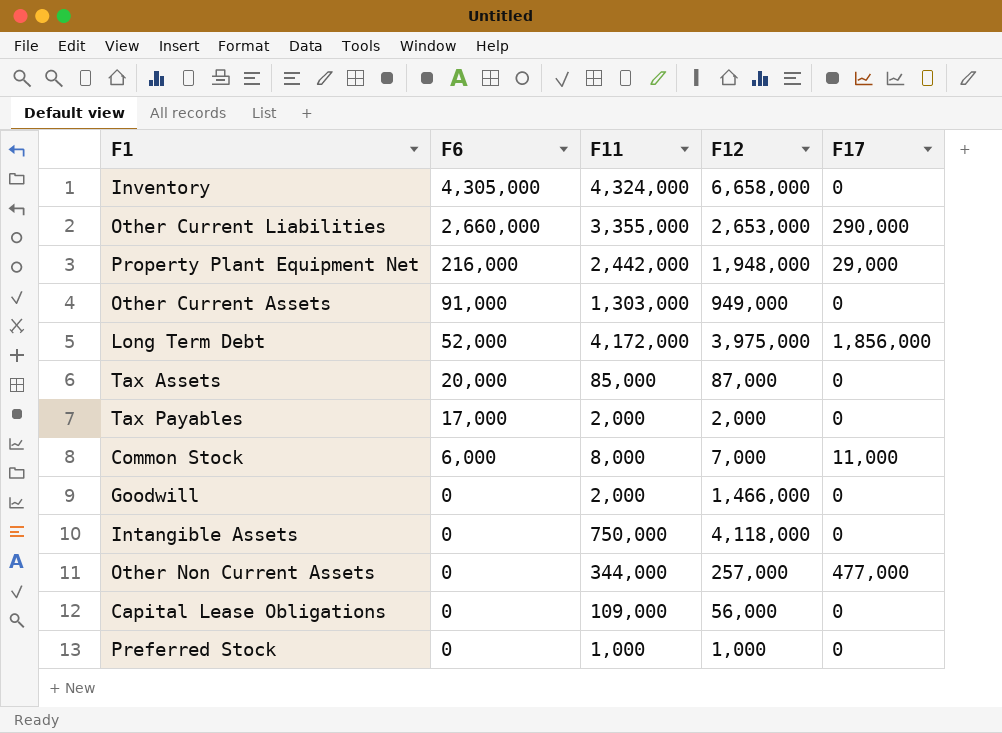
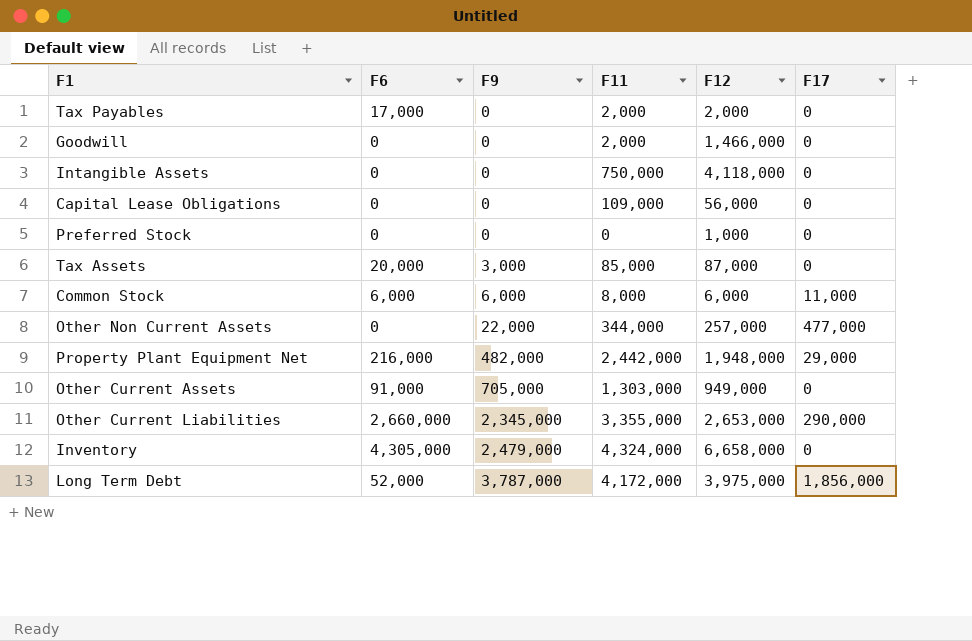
row order: F6 descending -> F9 ascending
column F9 | position: none -> 3
Preferred Stock | F11: 1,000 -> 0
Common Stock | F12: 7,000 -> 6,000

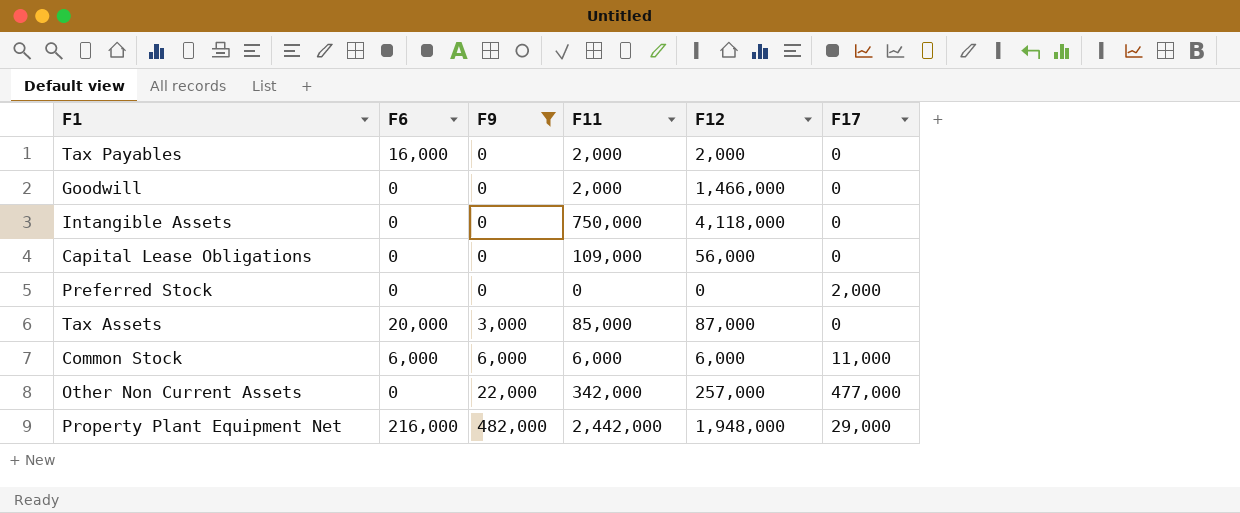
filter: none -> F9 <= 482,000
Tax Payables | F6: 17,000 -> 16,000
Preferred Stock | F12: 1,000 -> 0
Preferred Stock | F17: 0 -> 2,000
Common Stock | F11: 8,000 -> 6,000
Other Non Current Assets | F11: 344,000 -> 342,000

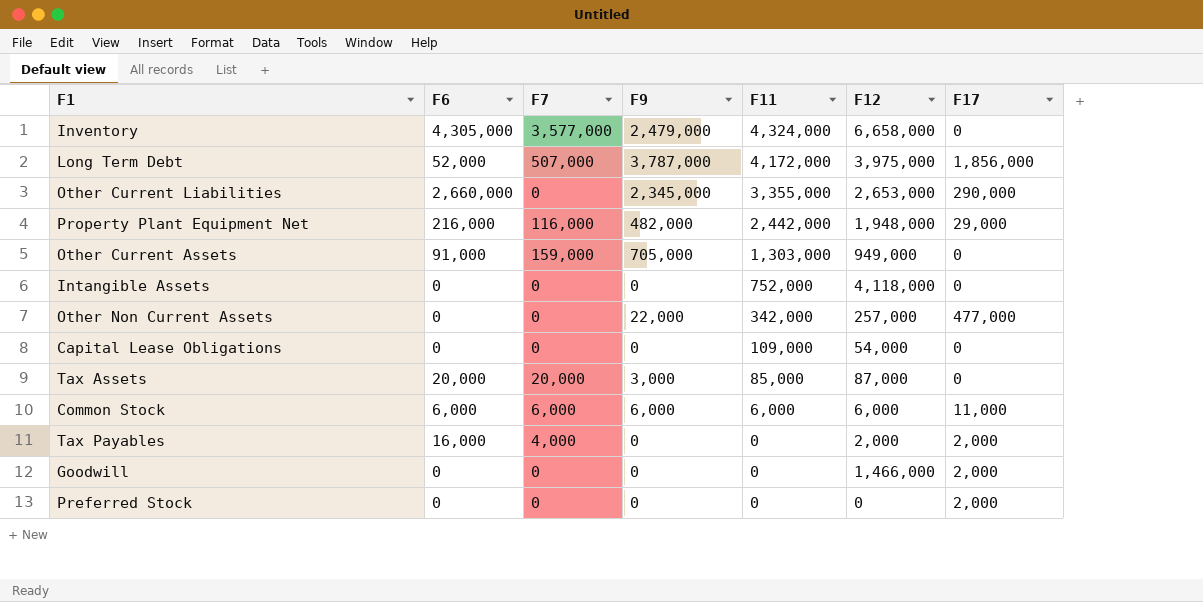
filter: F9 <= 482,000 -> none
row order: F9 ascending -> F11 descending
column F7 | position: none -> 3
Intangible Assets | F11: 750,000 -> 752,000
Capital Lease Obligations | F12: 56,000 -> 54,000
Tax Payables | F11: 2,000 -> 0
Tax Payables | F17: 0 -> 2,000
Goodwill | F11: 2,000 -> 0
Goodwill | F17: 0 -> 2,000

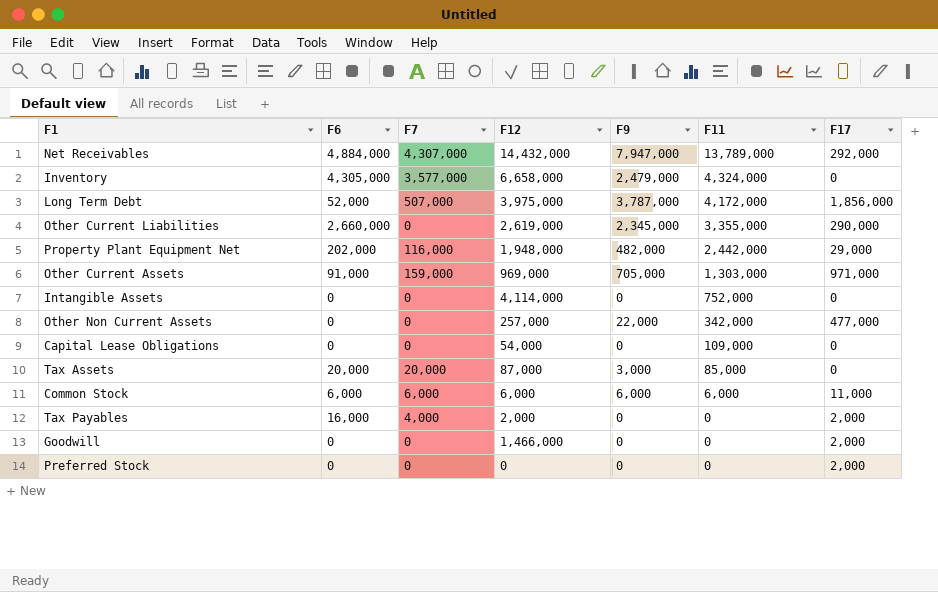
column F12 | position: 6 -> 4
row Net Receivables: none -> 4,884,000 | 4,307,000 | 14,432,000 | 7,947,000 | 13,789,000 | 292,000
Other Current Liabilities | F12: 2,653,000 -> 2,619,000
Property Plant Equipment Net | F6: 216,000 -> 202,000
Other Current Assets | F12: 949,000 -> 969,000
Other Current Assets | F17: 0 -> 971,000
Intangible Assets | F12: 4,118,000 -> 4,114,000

